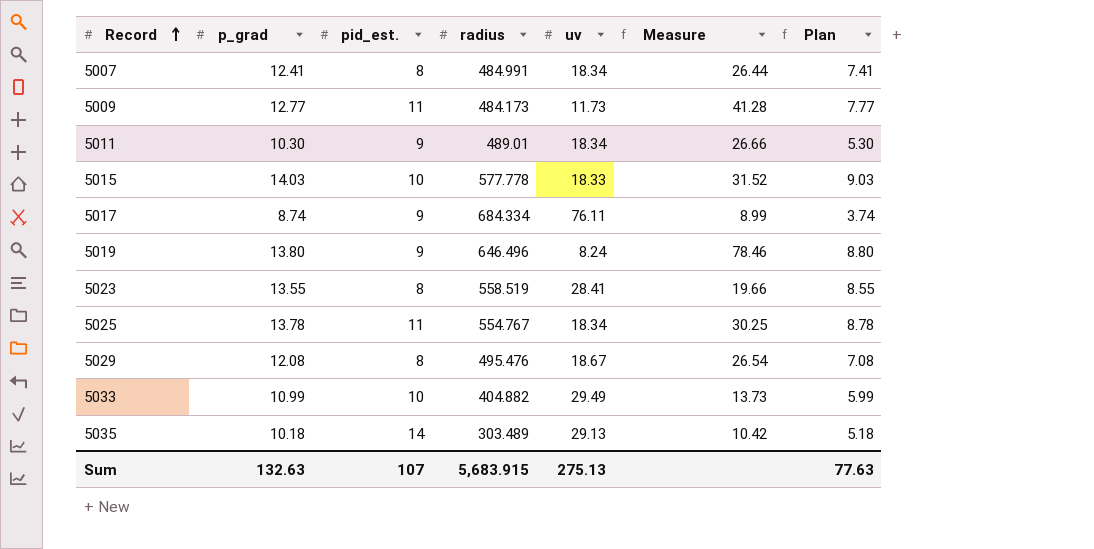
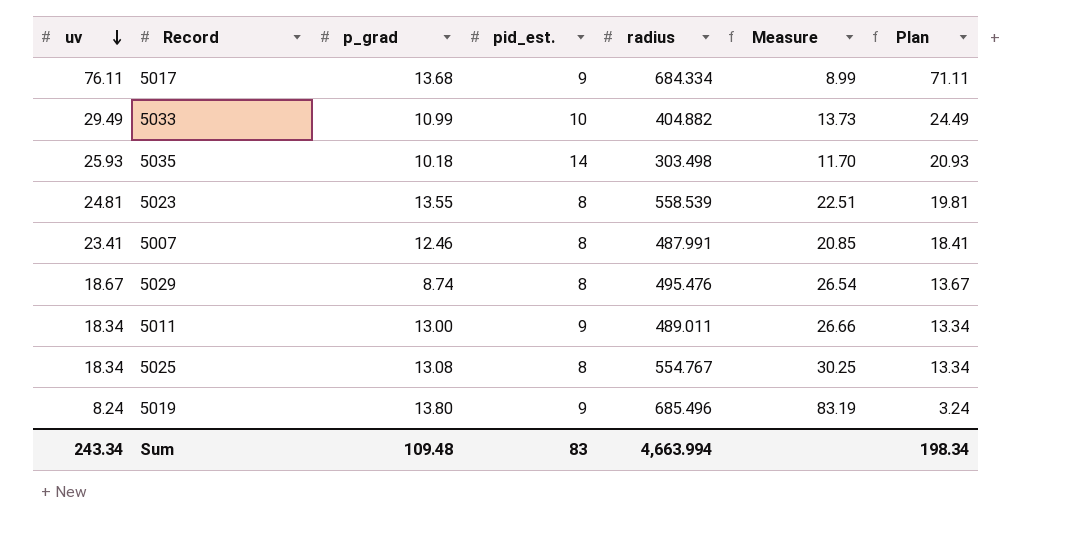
row order: Record ascending -> uv descending
column uv | position: 5 -> 1
column Plan | formula: [p_grad] - 5 -> [uv] - 5
row 5009: 12.77 | 11 | 484.173 | 11.73 | 41.28 | 7.77 -> none
row 5015: 14.03 | 10 | 577.778 | 18.33 | 31.52 | 9.03 -> none
5017 | p_grad: 8.74 -> 13.68
5035 | uv: 29.13 -> 25.93
5035 | radius: 303.489 -> 303.498
5035 | Measure: 10.42 -> 11.70
5023 | uv: 28.41 -> 24.81
5023 | radius: 558.519 -> 558.539
5023 | Measure: 19.66 -> 22.51
5007 | uv: 18.34 -> 23.41
5007 | p_grad: 12.41 -> 12.46
5007 | radius: 484.991 -> 487.991
5007 | Measure: 26.44 -> 20.85
5029 | p_grad: 12.08 -> 8.74
5011 | p_grad: 10.30 -> 13.00
5011 | radius: 489.01 -> 489.011
5025 | p_grad: 13.78 -> 13.08
5025 | pid_est.: 11 -> 8
5019 | radius: 646.496 -> 685.496
5019 | Measure: 78.46 -> 83.19
Sum | uv: 275.13 -> 243.34
Sum | p_grad: 132.63 -> 109.48
Sum | pid_est.: 107 -> 83
Sum | radius: 5,683.915 -> 4,663.994
Sum | Plan: 77.63 -> 198.34

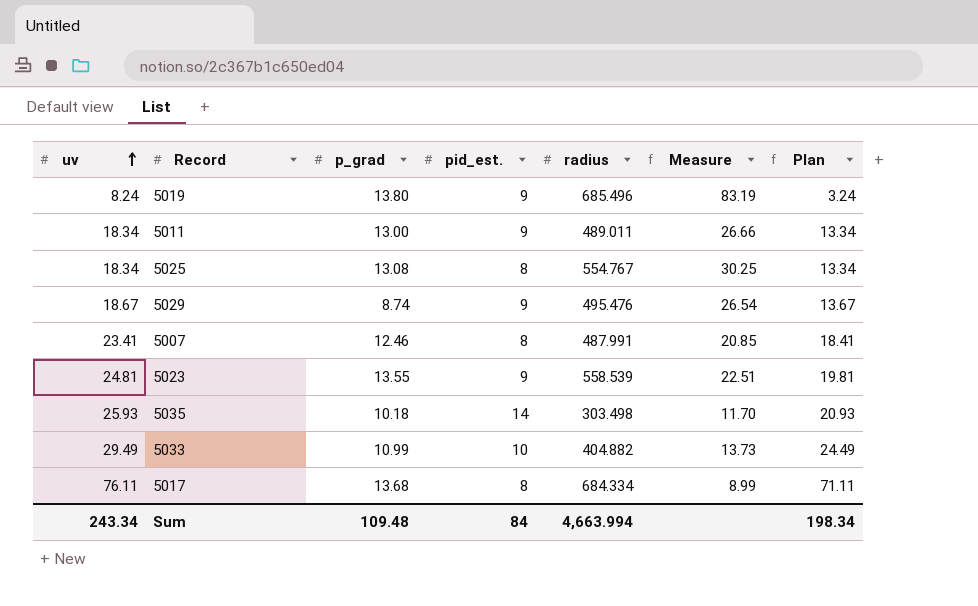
row order: uv descending -> uv ascending
5029 | pid_est.: 8 -> 9
5023 | pid_est.: 8 -> 9
5017 | pid_est.: 9 -> 8
Sum | pid_est.: 83 -> 84

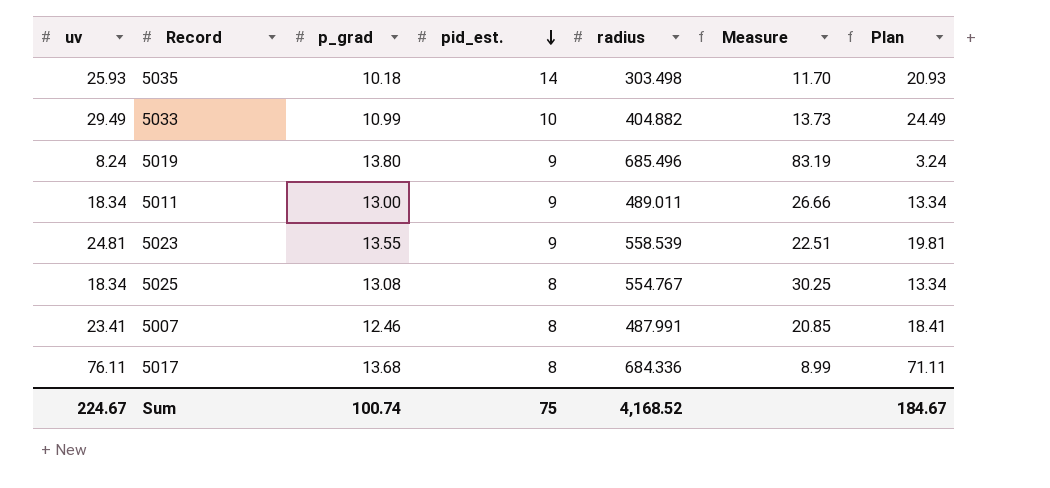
row order: uv ascending -> pid_est. descending
row 5029: 18.67 | 8.74 | 9 | 495.476 | 26.54 | 13.67 -> none
5017 | radius: 684.334 -> 684.336
Sum | uv: 243.34 -> 224.67
Sum | p_grad: 109.48 -> 100.74
Sum | pid_est.: 84 -> 75
Sum | radius: 4,663.994 -> 4,168.52
Sum | Plan: 198.34 -> 184.67

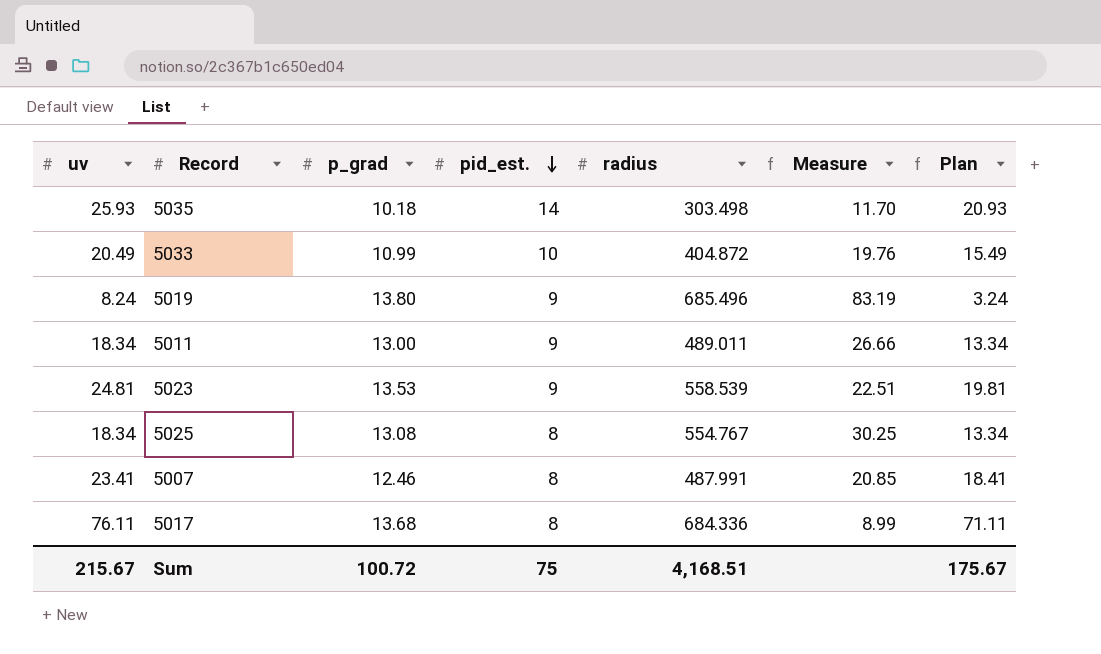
5033 | uv: 29.49 -> 20.49
5033 | radius: 404.882 -> 404.872
5033 | Measure: 13.73 -> 19.76
5033 | Plan: 24.49 -> 15.49
5023 | p_grad: 13.55 -> 13.53
Sum | uv: 224.67 -> 215.67
Sum | p_grad: 100.74 -> 100.72
Sum | radius: 4,168.52 -> 4,168.51
Sum | Plan: 184.67 -> 175.67

